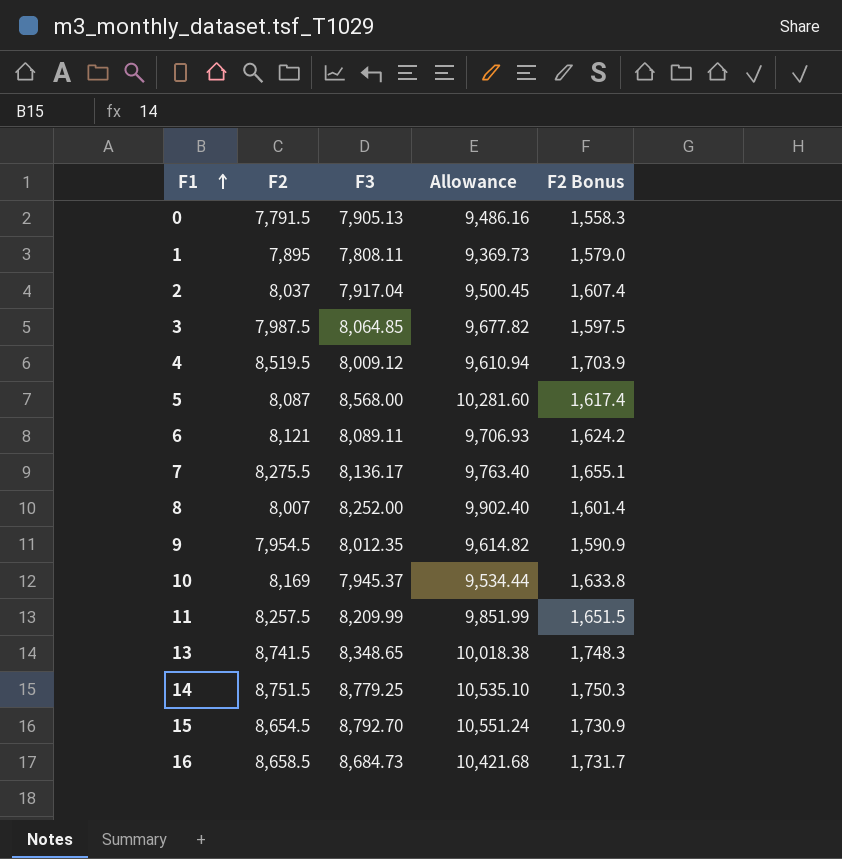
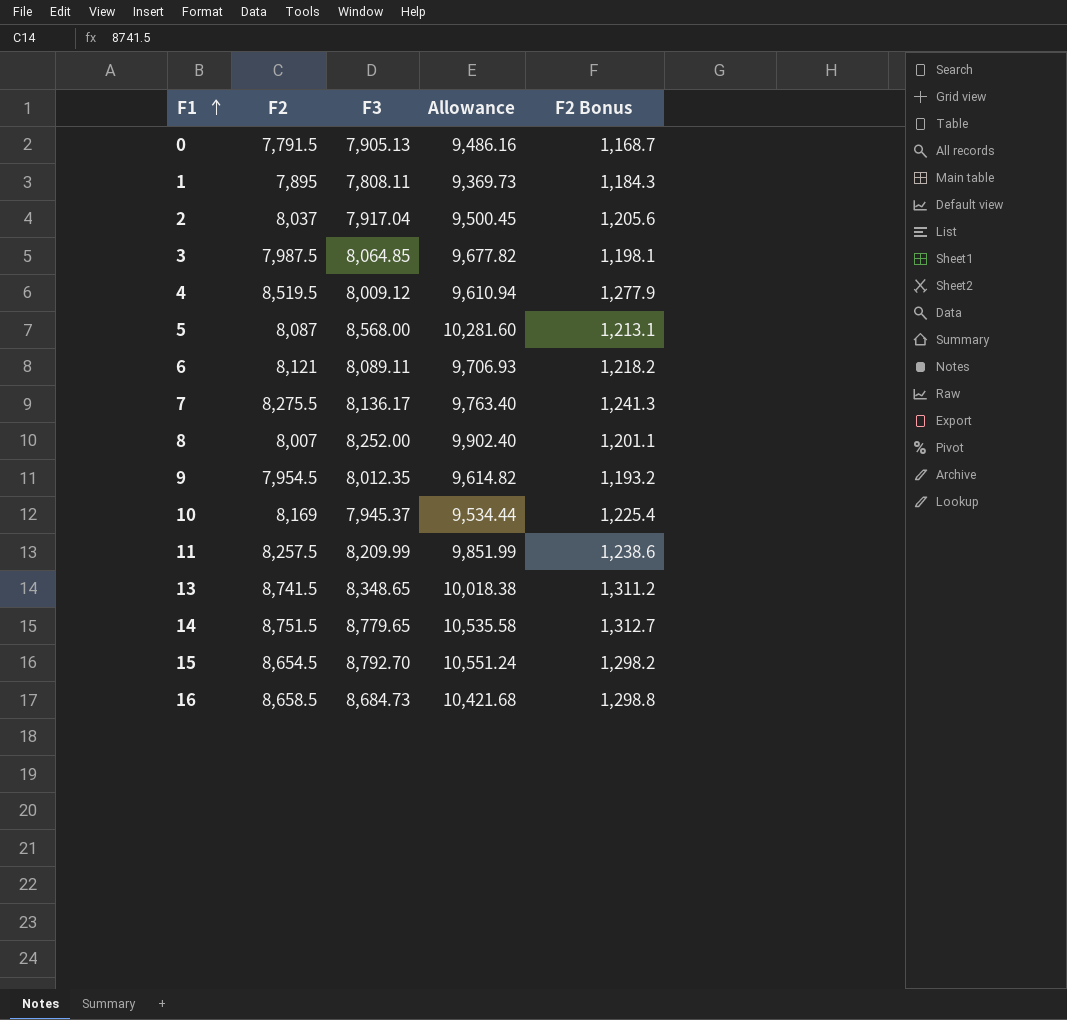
column F2 Bonus | formula: [F2] * 0.2 -> [F2] * 0.15
14 | F3: 8,779.25 -> 8,779.65
14 | Allowance: 10,535.10 -> 10,535.58

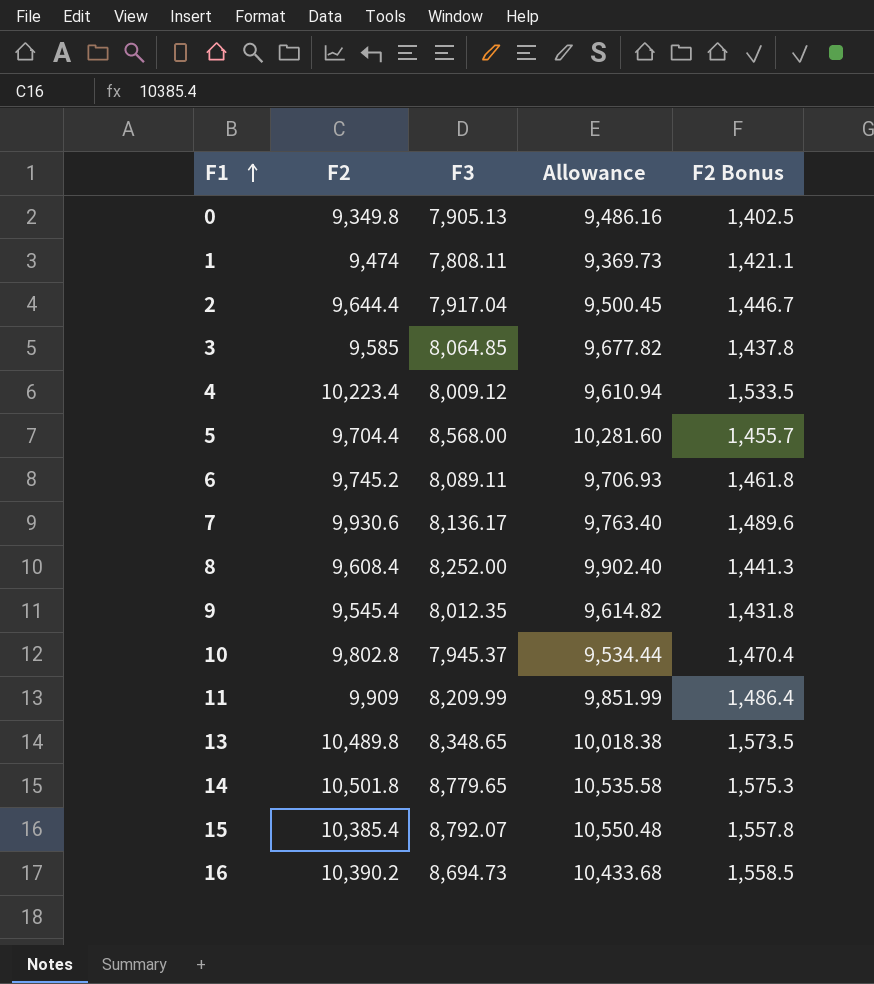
0 | F2: 7,791.5 -> 9,349.8
0 | F2 Bonus: 1,168.7 -> 1,402.5
1 | F2: 7,895 -> 9,474
1 | F2 Bonus: 1,184.3 -> 1,421.1
2 | F2: 8,037 -> 9,644.4
2 | F2 Bonus: 1,205.6 -> 1,446.7
3 | F2: 7,987.5 -> 9,585
3 | F2 Bonus: 1,198.1 -> 1,437.8
4 | F2: 8,519.5 -> 10,223.4
4 | F2 Bonus: 1,277.9 -> 1,533.5
5 | F2: 8,087 -> 9,704.4
5 | F2 Bonus: 1,213.1 -> 1,455.7
6 | F2: 8,121 -> 9,745.2
6 | F2 Bonus: 1,218.2 -> 1,461.8
7 | F2: 8,275.5 -> 9,930.6
7 | F2 Bonus: 1,241.3 -> 1,489.6
8 | F2: 8,007 -> 9,608.4
8 | F2 Bonus: 1,201.1 -> 1,441.3
9 | F2: 7,954.5 -> 9,545.4
9 | F2 Bonus: 1,193.2 -> 1,431.8
10 | F2: 8,169 -> 9,802.8
10 | F2 Bonus: 1,225.4 -> 1,470.4
11 | F2: 8,257.5 -> 9,909
11 | F2 Bonus: 1,238.6 -> 1,486.4
13 | F2: 8,741.5 -> 10,489.8
13 | F2 Bonus: 1,311.2 -> 1,573.5
14 | F2: 8,751.5 -> 10,501.8
14 | F2 Bonus: 1,312.7 -> 1,575.3
15 | F2: 8,654.5 -> 10,385.4
15 | F3: 8,792.70 -> 8,792.07
15 | Allowance: 10,551.24 -> 10,550.48
15 | F2 Bonus: 1,298.2 -> 1,557.8
16 | F2: 8,658.5 -> 10,390.2
16 | F3: 8,684.73 -> 8,694.73
16 | Allowance: 10,421.68 -> 10,433.68
16 | F2 Bonus: 1,298.8 -> 1,558.5

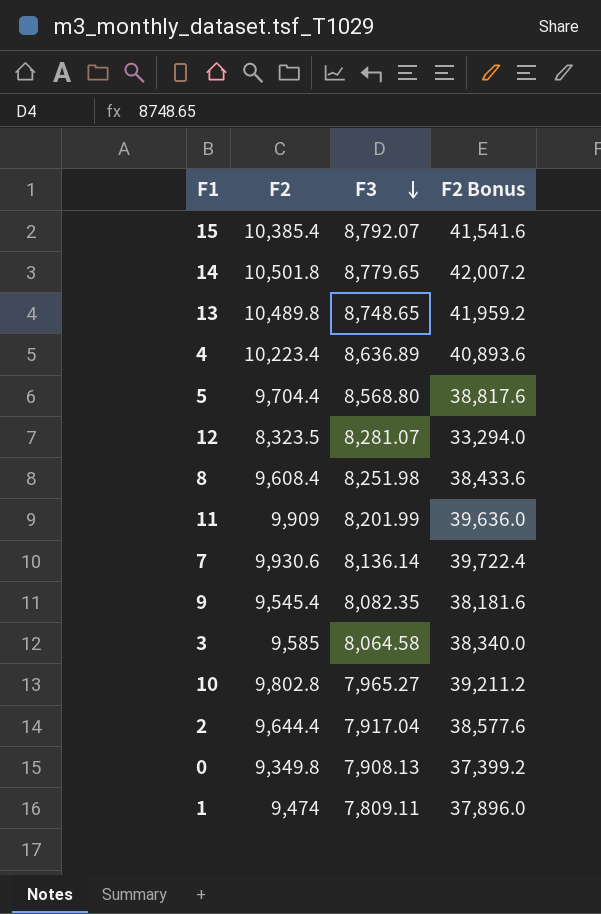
row order: F1 ascending -> F3 descending
column Allowance | formula: [F3] * 1.2 -> none
column F2 Bonus | formula: [F2] * 0.15 -> [F2] * 4
row 6: 9,745.2 | 8,089.11 | 9,706.93 | 1,461.8 -> none
row 16: 10,390.2 | 8,694.73 | 10,433.68 | 1,558.5 -> none
13 | F3: 8,348.65 -> 8,748.65
4 | F3: 8,009.12 -> 8,636.89
5 | F3: 8,568.00 -> 8,568.80
row 12: none -> 8,323.5 | 8,281.07 | 33,294.0
8 | F3: 8,252.00 -> 8,251.98
11 | F3: 8,209.99 -> 8,201.99
7 | F3: 8,136.17 -> 8,136.14
9 | F3: 8,012.35 -> 8,082.35
3 | F3: 8,064.85 -> 8,064.58
10 | F3: 7,945.37 -> 7,965.27
0 | F3: 7,905.13 -> 7,908.13
1 | F3: 7,808.11 -> 7,809.11

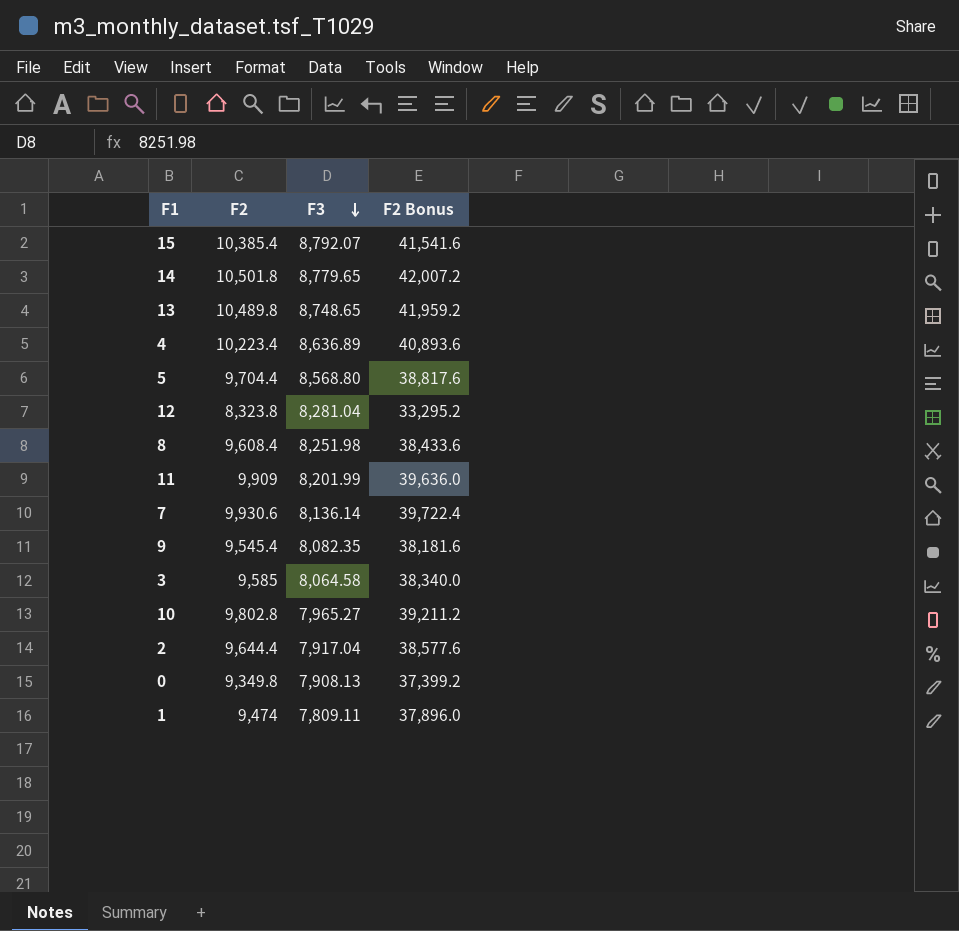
12 | F2: 8,323.5 -> 8,323.8
12 | F3: 8,281.07 -> 8,281.04
12 | F2 Bonus: 33,294.0 -> 33,295.2

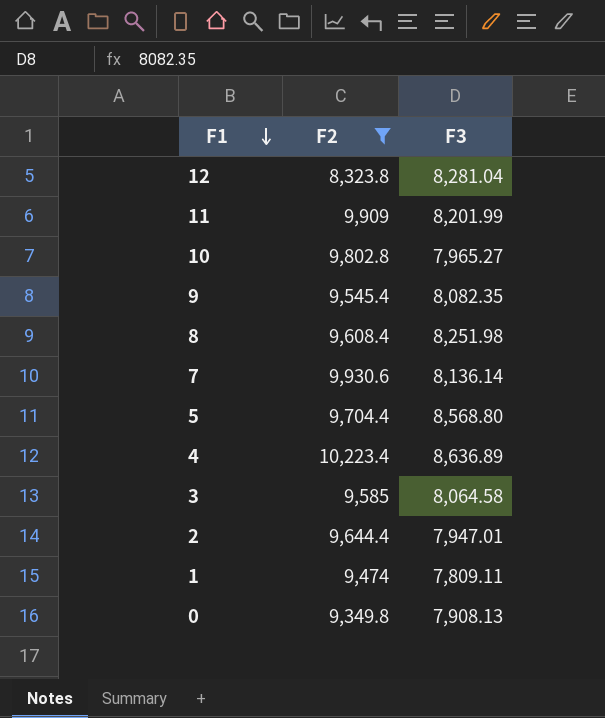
filter: none -> F2 <= 10,223.4
row order: F3 descending -> F1 descending
column F2 Bonus | formula: [F2] * 4 -> none
2 | F3: 7,917.04 -> 7,947.01

